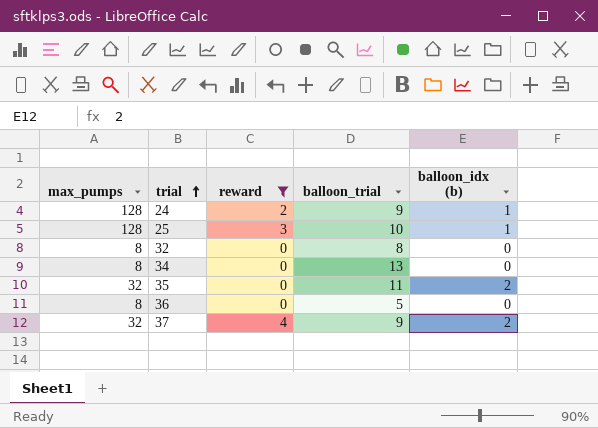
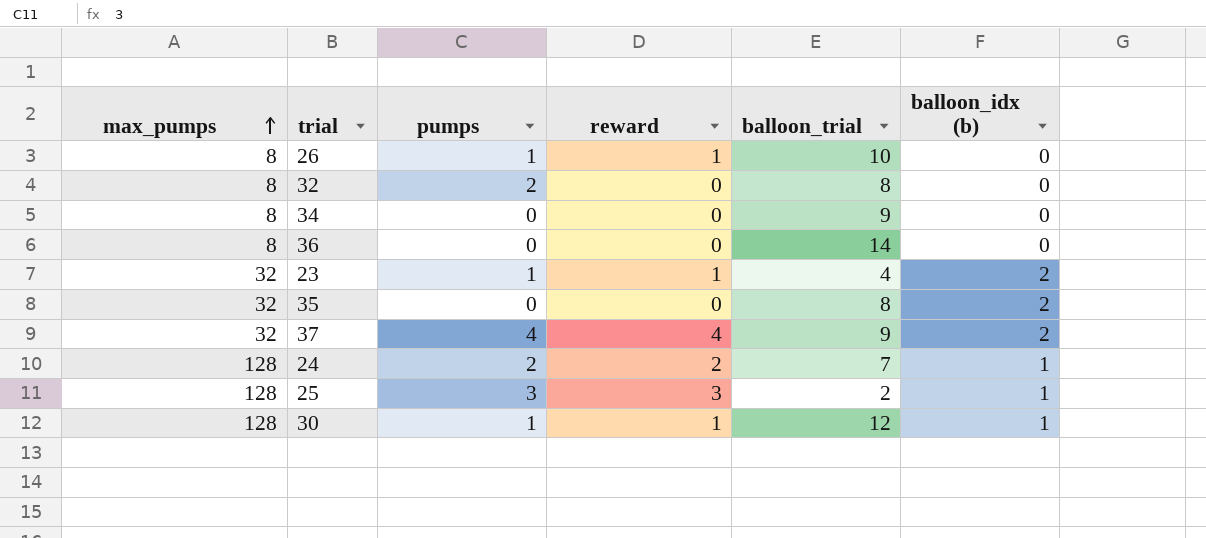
filter: reward != 1 -> none
row order: trial ascending -> max_pumps ascending
column pumps | position: none -> 3
34 | balloon_trial: 13 -> 9
36 | balloon_trial: 5 -> 14
35 | balloon_trial: 11 -> 8
24 | balloon_trial: 9 -> 7
25 | balloon_trial: 10 -> 2

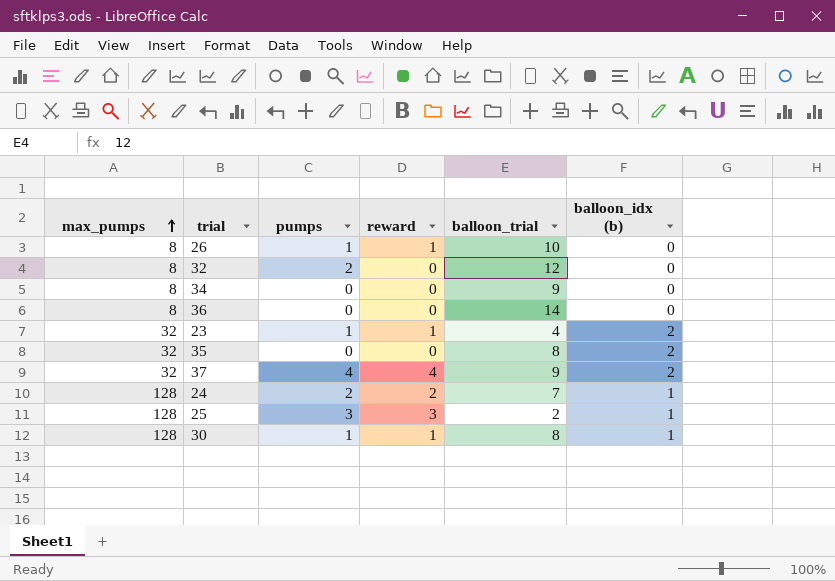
32 | balloon_trial: 8 -> 12
30 | balloon_trial: 12 -> 8

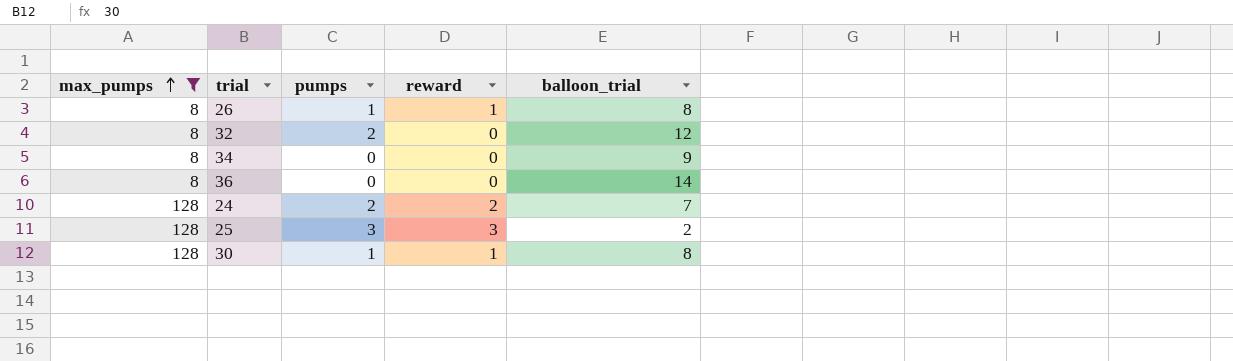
filter: none -> max_pumps != 32
column balloon_idx (b) | position: 6 -> none
26 | balloon_trial: 10 -> 8

